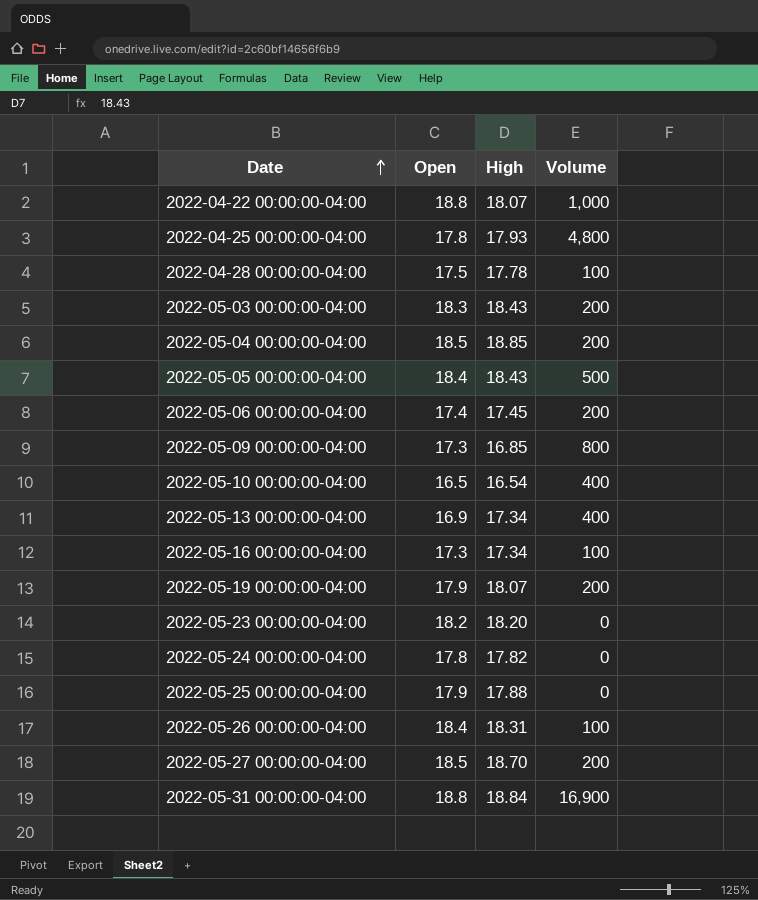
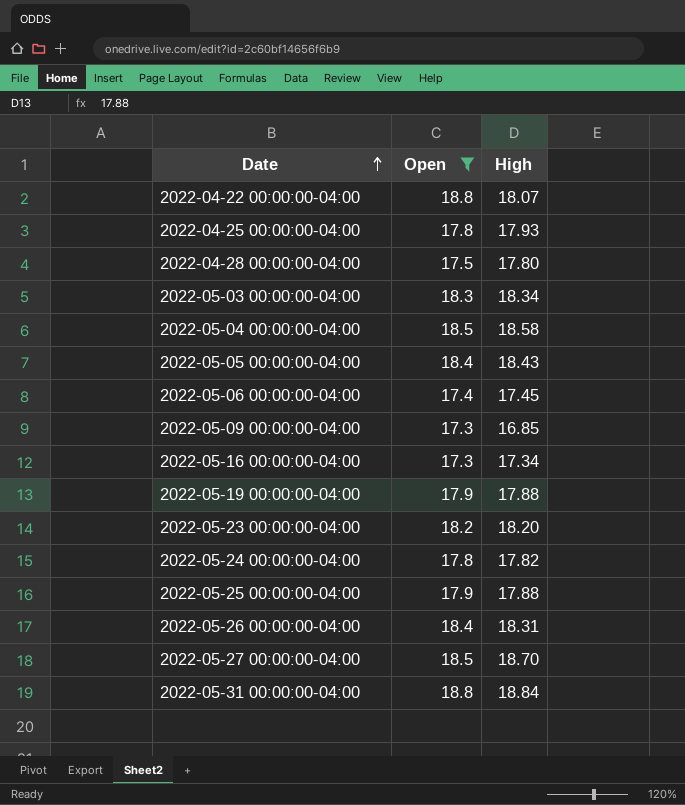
filter: none -> Open >= 17.3
column Volume | position: 4 -> none
2022-04-28 00:00:00-04:00 | High: 17.78 -> 17.80
2022-05-03 00:00:00-04:00 | High: 18.43 -> 18.34
2022-05-04 00:00:00-04:00 | High: 18.85 -> 18.58
2022-05-19 00:00:00-04:00 | High: 18.07 -> 17.88

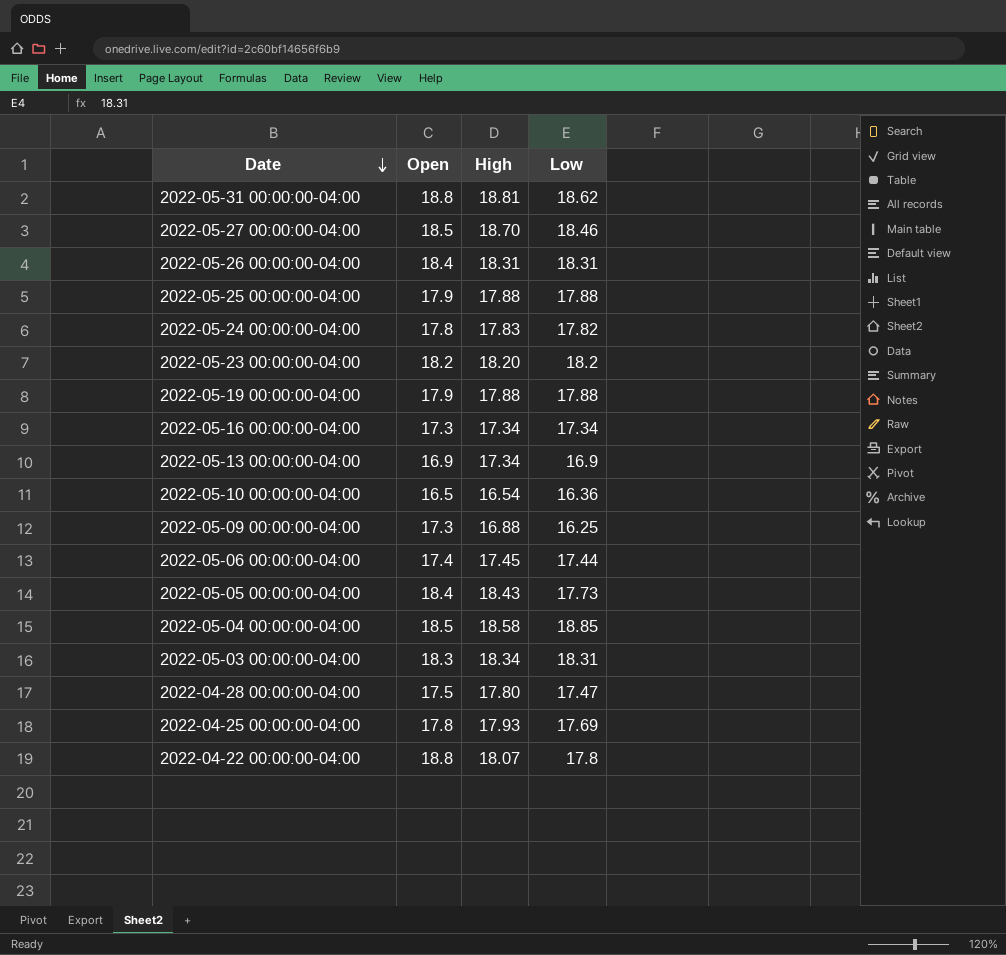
filter: Open >= 17.3 -> none
row order: Date ascending -> Date descending
column Low | position: none -> 4
2022-05-31 00:00:00-04:00 | High: 18.84 -> 18.81
2022-05-24 00:00:00-04:00 | High: 17.82 -> 17.83
2022-05-09 00:00:00-04:00 | High: 16.85 -> 16.88

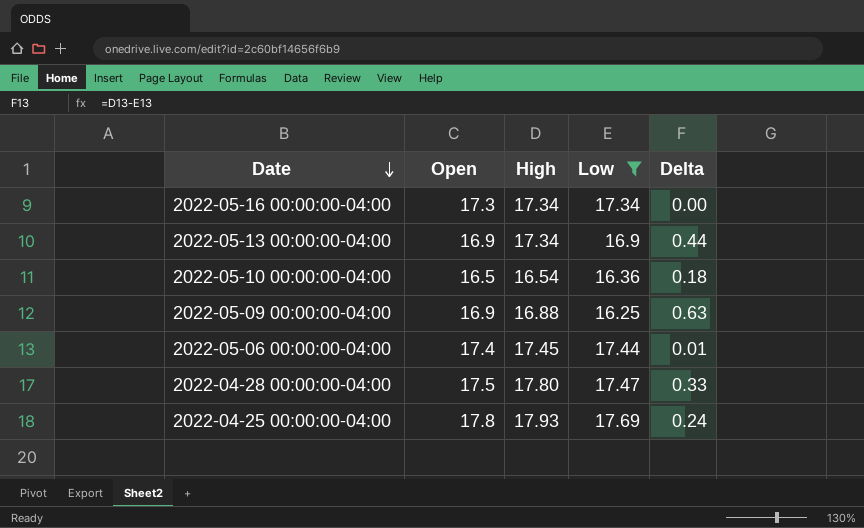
filter: none -> Low <= 17.69
column Delta | formula: none -> [High] - [Low]
2022-05-09 00:00:00-04:00 | Open: 17.3 -> 16.9

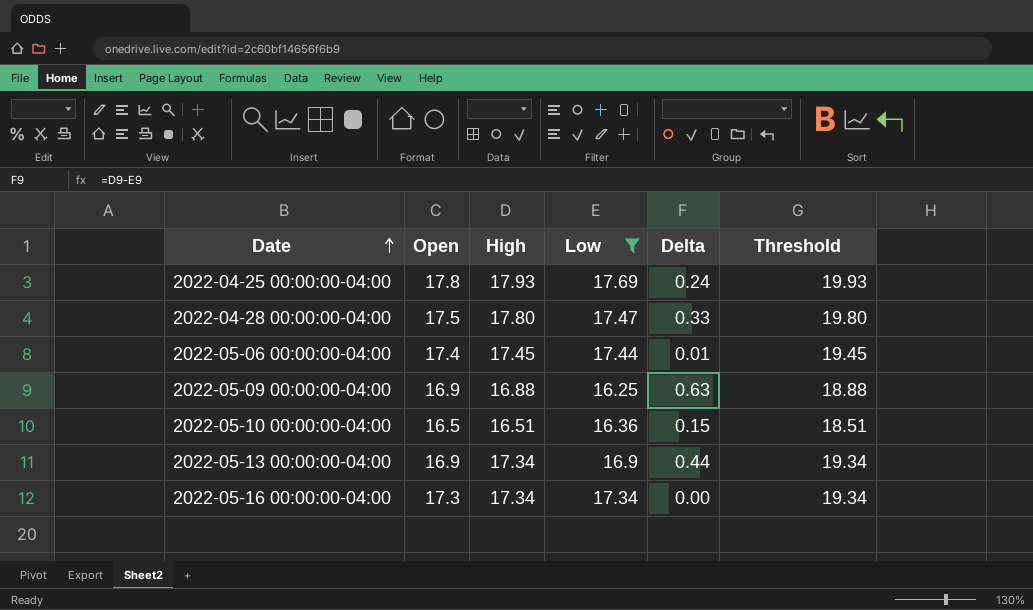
row order: Date descending -> Date ascending
column Threshold | formula: none -> [High] + 2
2022-05-10 00:00:00-04:00 | High: 16.54 -> 16.51
2022-05-10 00:00:00-04:00 | Delta: 0.18 -> 0.15

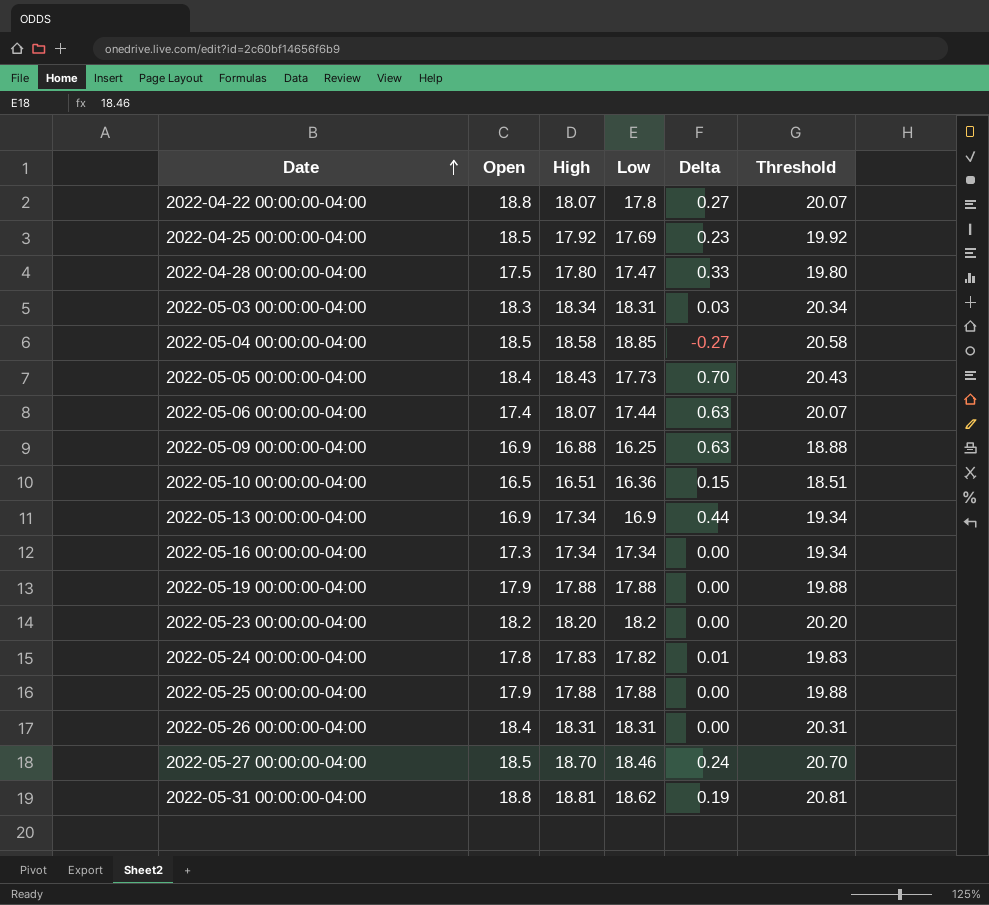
filter: Low <= 17.69 -> none
2022-04-25 00:00:00-04:00 | Open: 17.8 -> 18.5
2022-04-25 00:00:00-04:00 | High: 17.93 -> 17.92
2022-04-25 00:00:00-04:00 | Delta: 0.24 -> 0.23
2022-04-25 00:00:00-04:00 | Threshold: 19.93 -> 19.92
2022-05-06 00:00:00-04:00 | High: 17.45 -> 18.07
2022-05-06 00:00:00-04:00 | Delta: 0.01 -> 0.63
2022-05-06 00:00:00-04:00 | Threshold: 19.45 -> 20.07

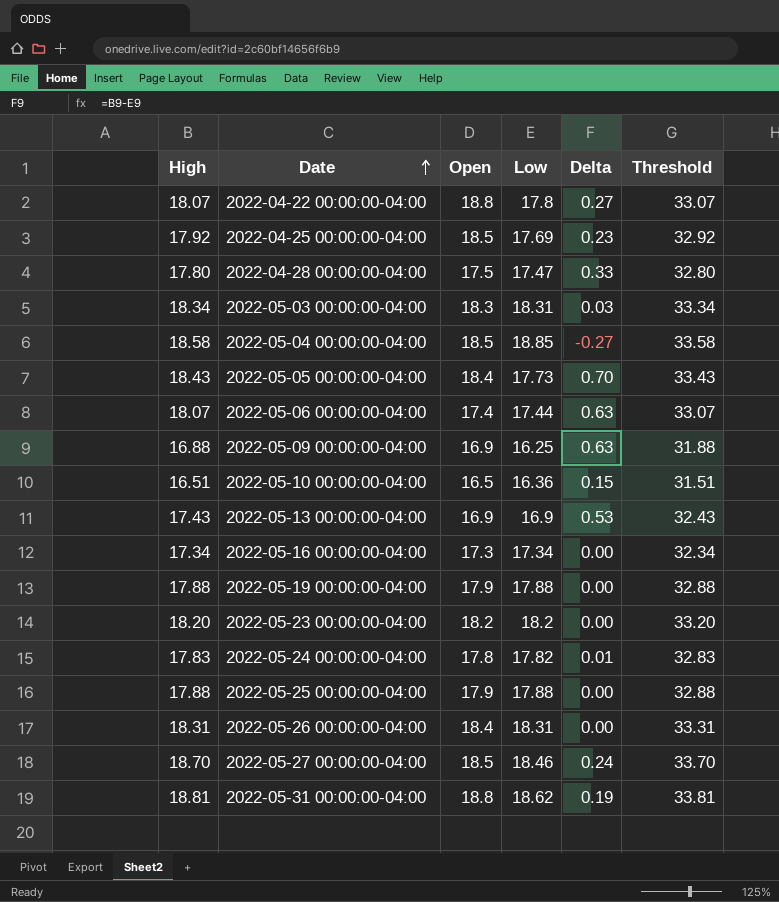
column High | position: 3 -> 1
column Threshold | formula: [High] + 2 -> [High] + 15
2022-05-13 00:00:00-04:00 | High: 17.34 -> 17.43
2022-05-13 00:00:00-04:00 | Delta: 0.44 -> 0.53

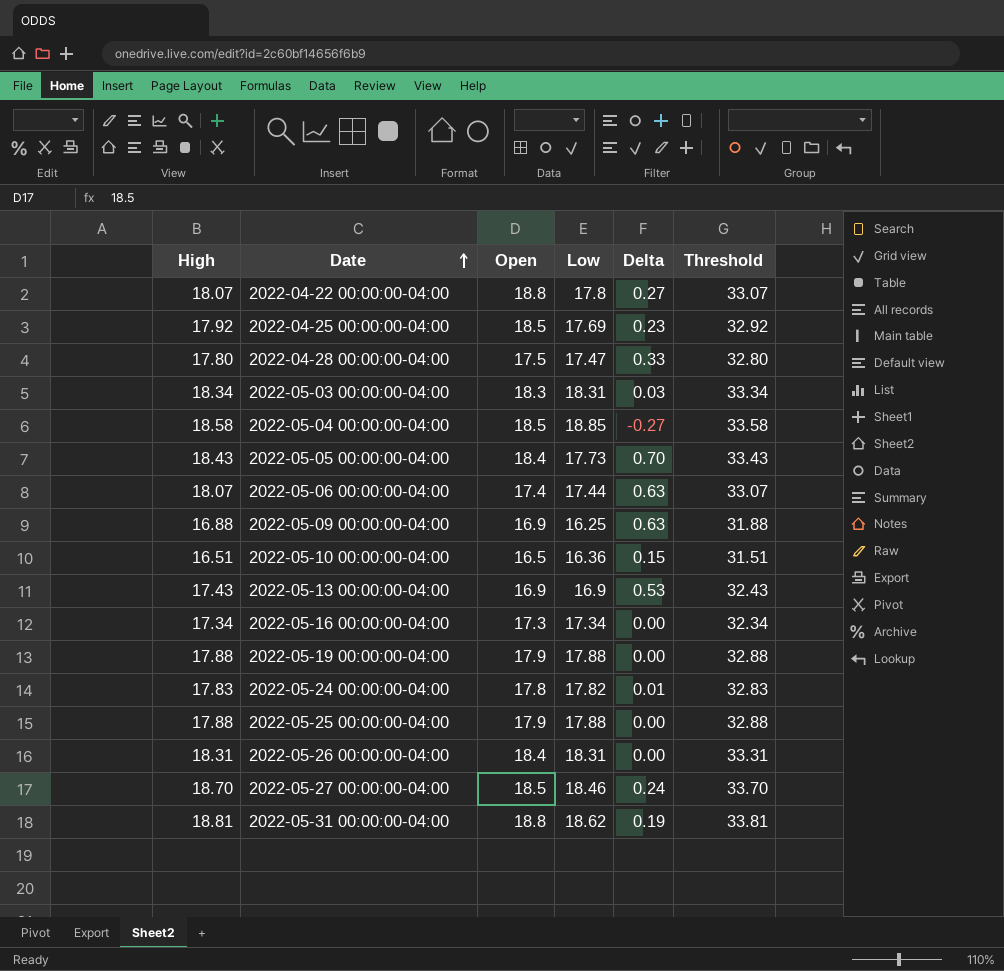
row 2022-05-23 00:00:00-04:00: 18.20 | 18.2 | 18.2 | 0.00 | 33.20 -> none

